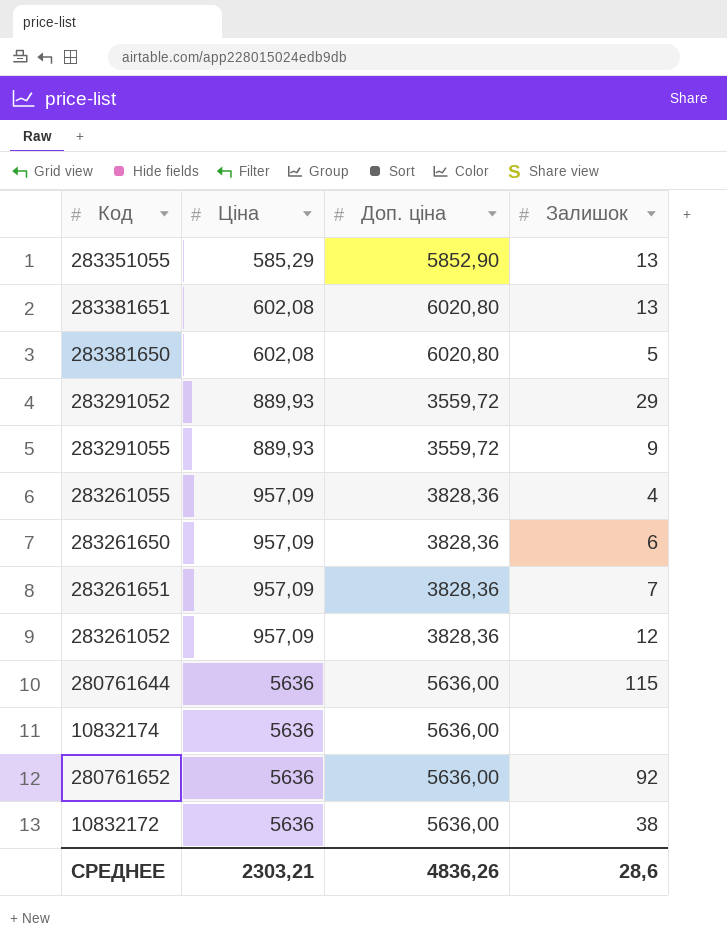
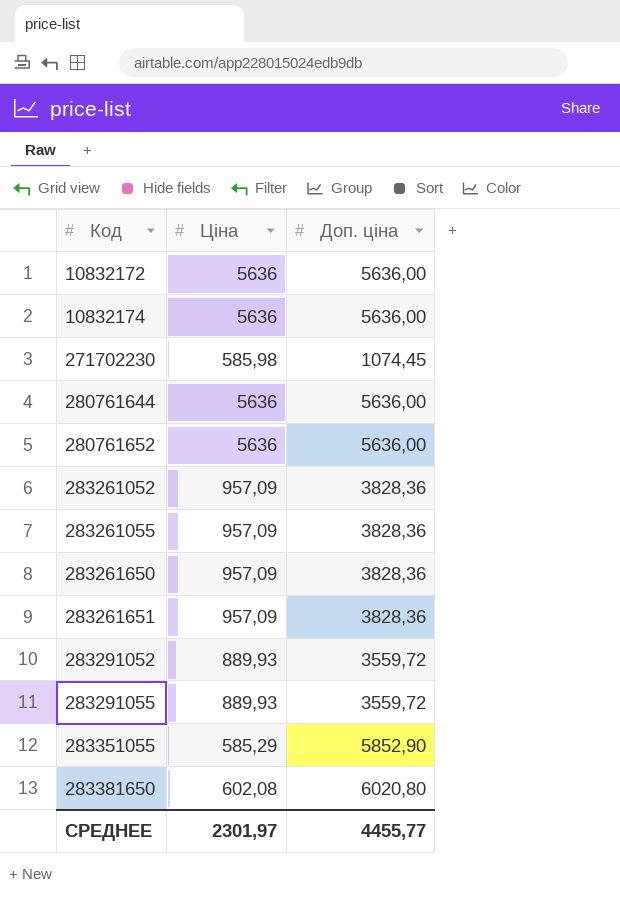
row order: Ціна ascending -> Код ascending
column Залишок | position: 4 -> none
row 283381651: 602,08 | 6020,80 | 13 -> none
row 271702230: none -> 585,98 | 1074,45
СРЕДНЕЕ | Ціна: 2303,21 -> 2301,97
СРЕДНЕЕ | Доп. ціна: 4836,26 -> 4455,77

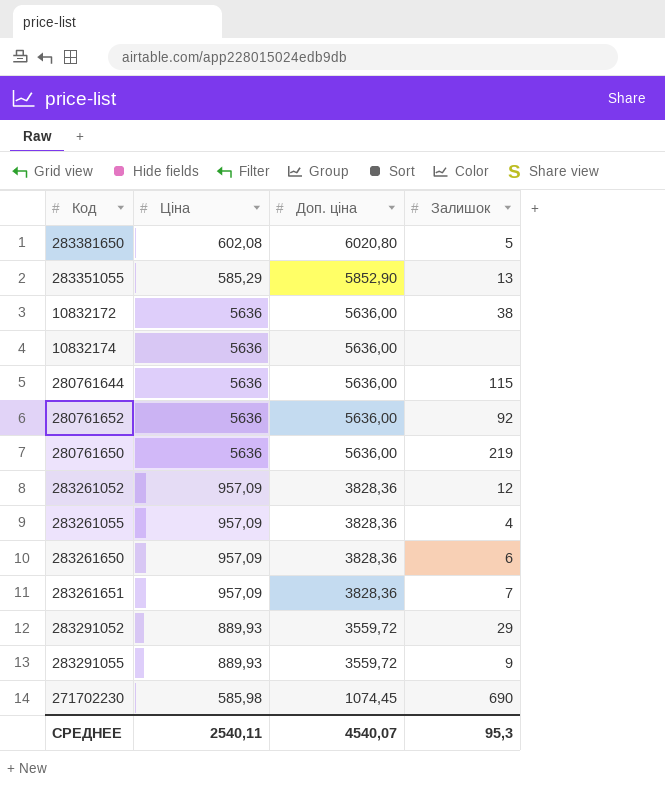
row order: Код ascending -> Доп. ціна descending
column Залишок | position: none -> 4
row 280761650: none -> 5636 | 5636,00 | 219
СРЕДНЕЕ | Ціна: 2301,97 -> 2540,11
СРЕДНЕЕ | Доп. ціна: 4455,77 -> 4540,07

